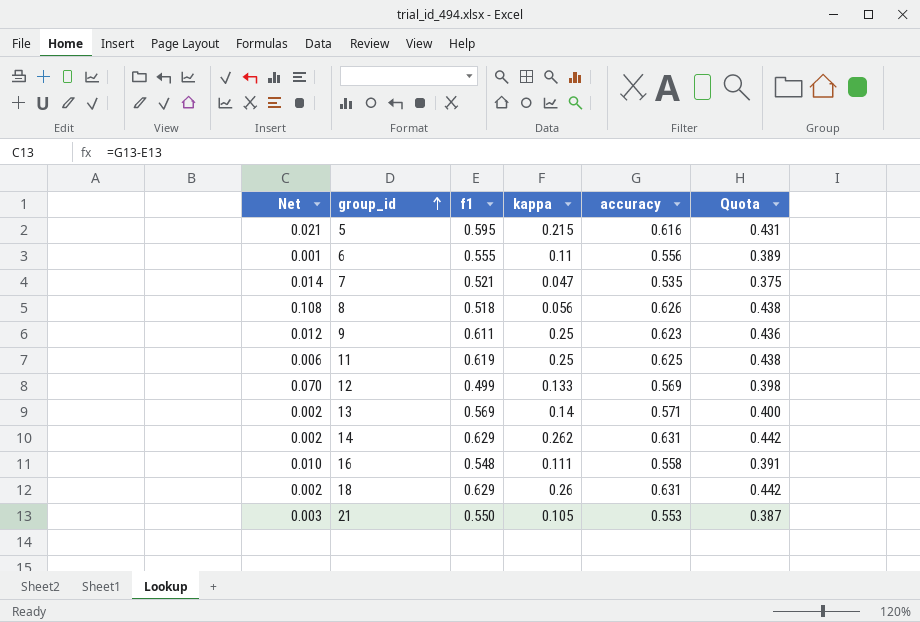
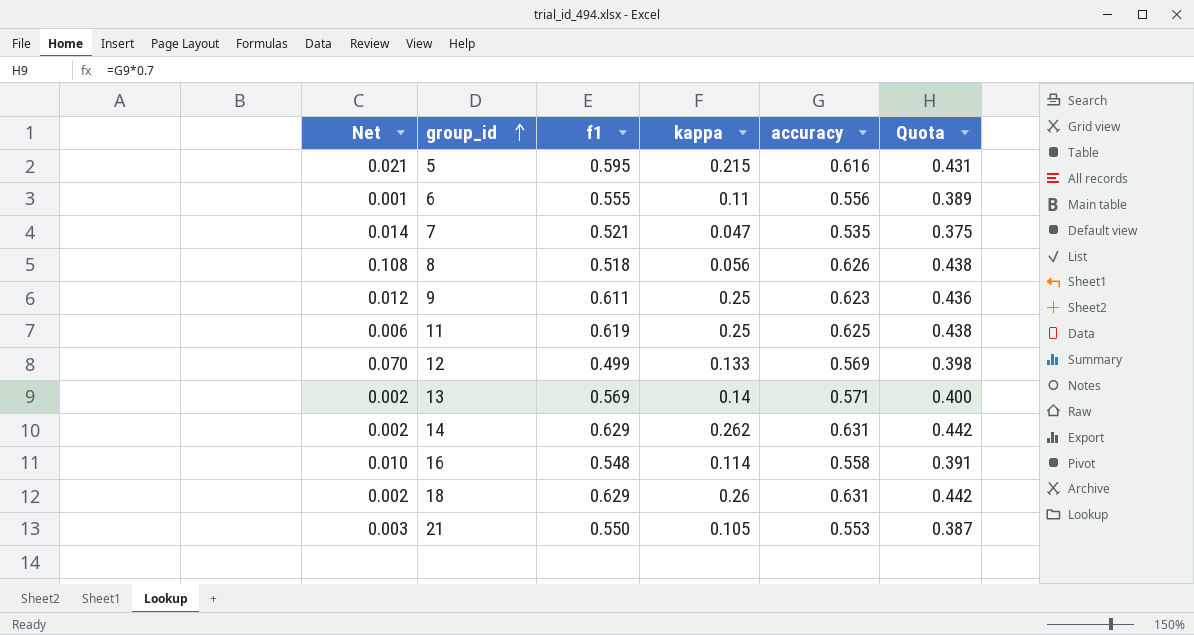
16 | kappa: 0.111 -> 0.114

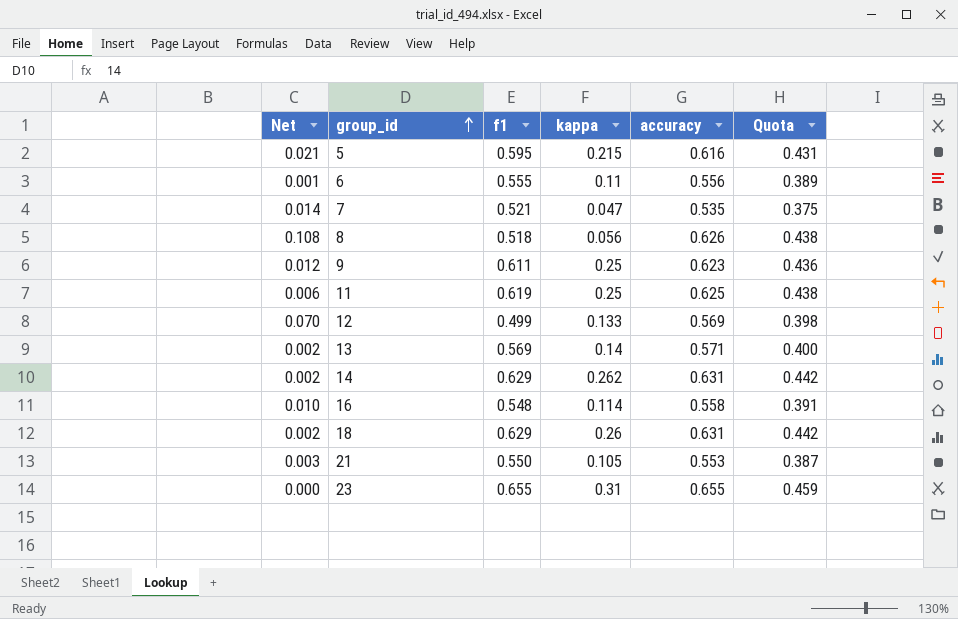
row 23: none -> 0.000 | 0.655 | 0.31 | 0.655 | 0.459

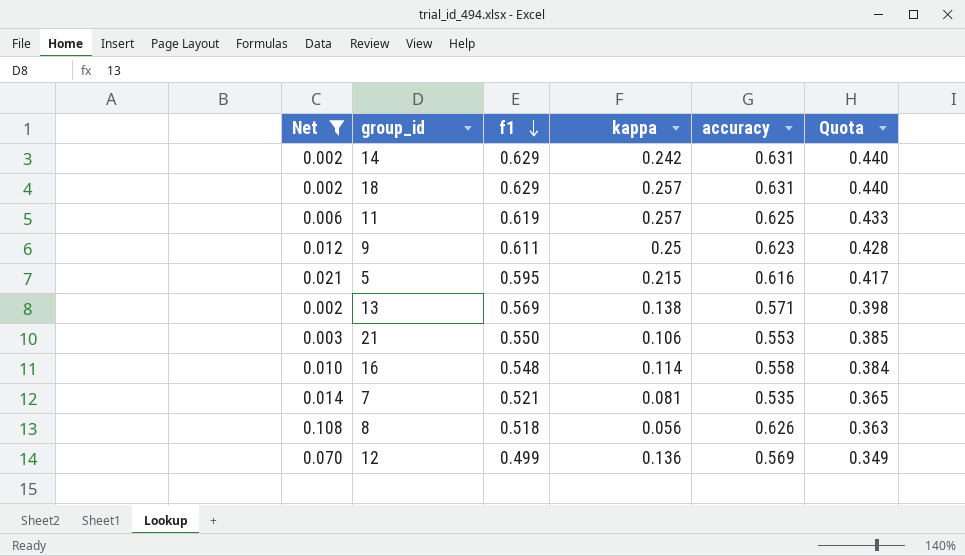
filter: none -> Net >= 0.002
row order: group_id ascending -> f1 descending
column Quota | formula: [accuracy] * 0.7 -> [f1] * 0.7
14 | kappa: 0.262 -> 0.242
18 | kappa: 0.26 -> 0.257
11 | kappa: 0.25 -> 0.257
13 | kappa: 0.14 -> 0.138
21 | kappa: 0.105 -> 0.106
7 | kappa: 0.047 -> 0.081
12 | kappa: 0.133 -> 0.136

